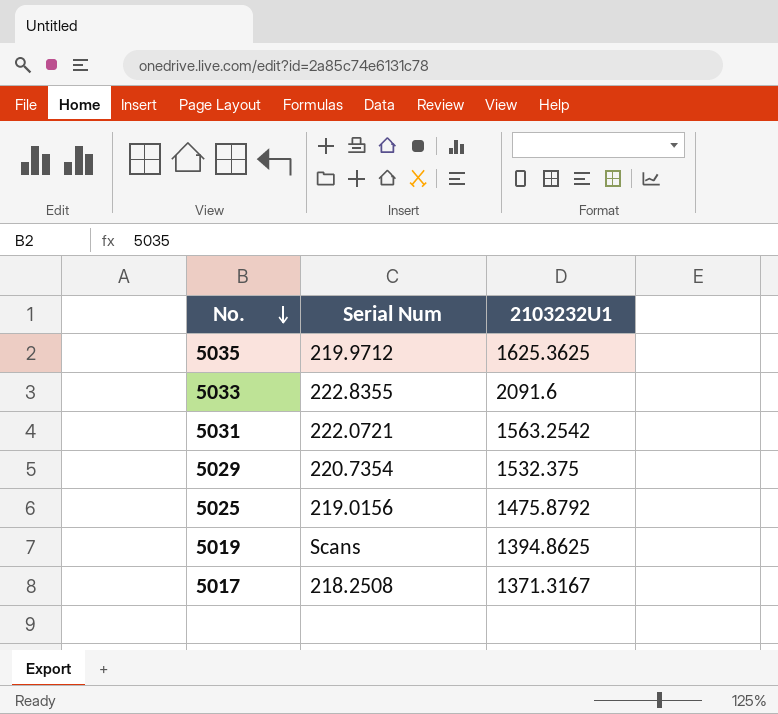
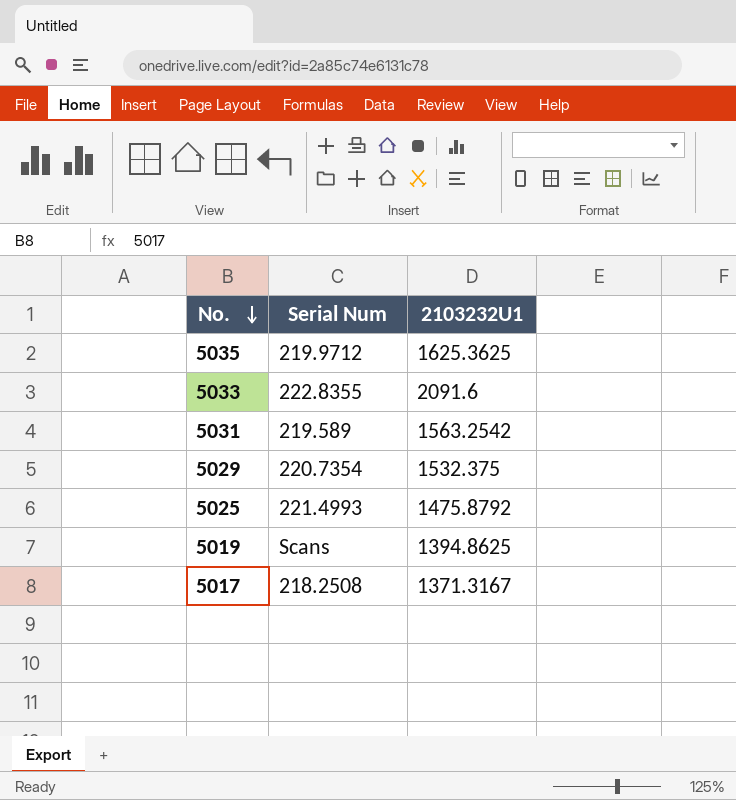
5031 | Serial Num: 222.0721 -> 219.589
5025 | Serial Num: 219.0156 -> 221.4993

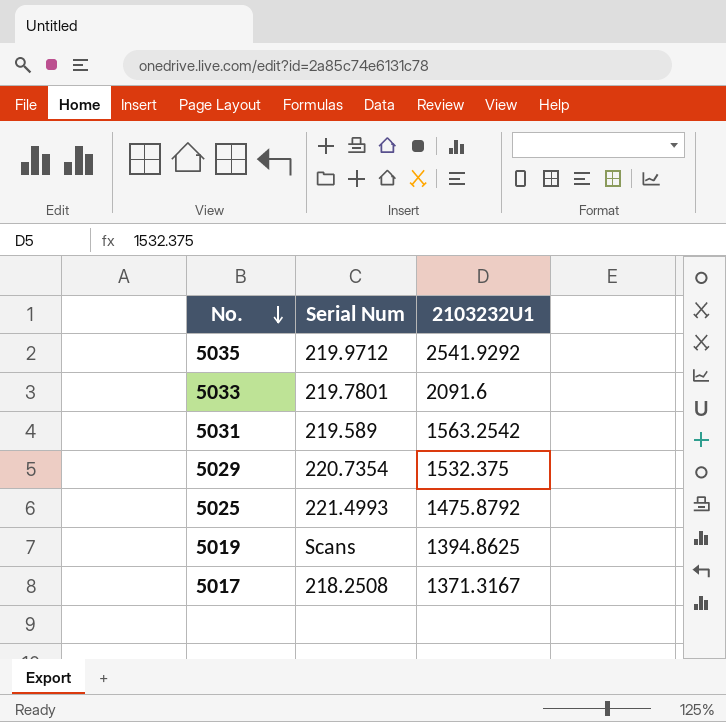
5035 | 2103232U1: 1625.3625 -> 2541.9292
5033 | Serial Num: 222.8355 -> 219.7801

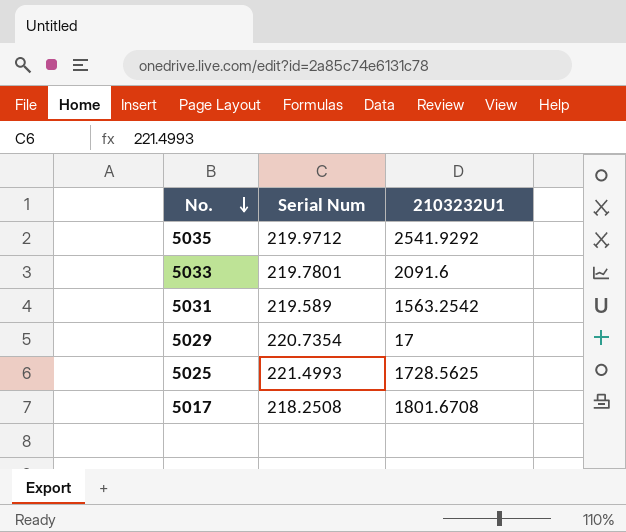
row 5019: Scans | 1394.8625 -> none
5029 | 2103232U1: 1532.375 -> 17
5025 | 2103232U1: 1475.8792 -> 1728.5625
5017 | 2103232U1: 1371.3167 -> 1801.6708

